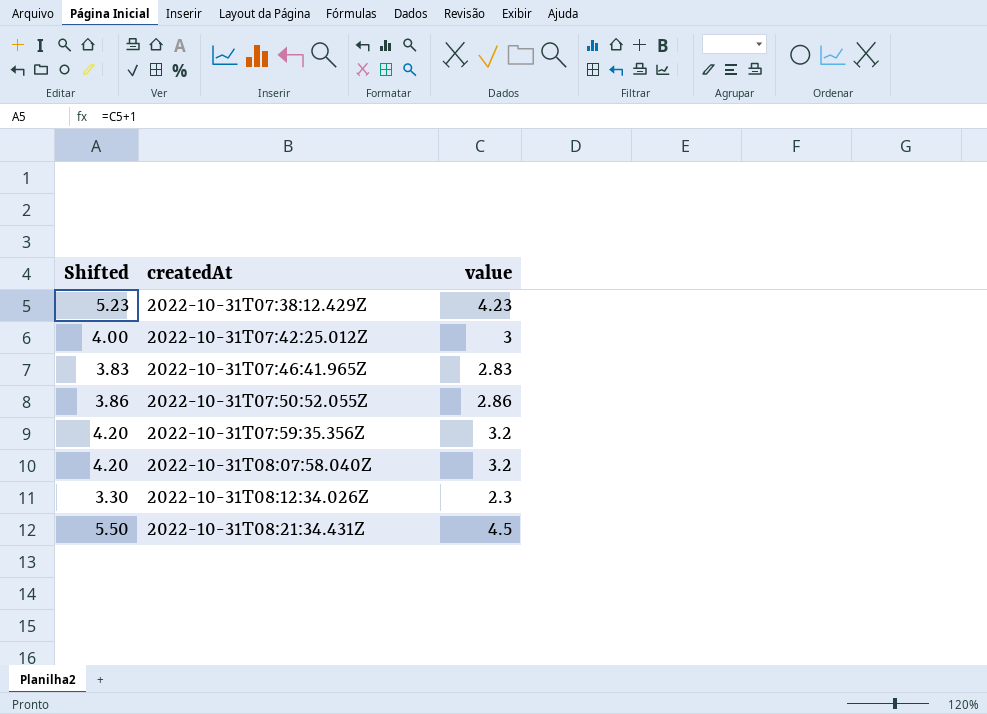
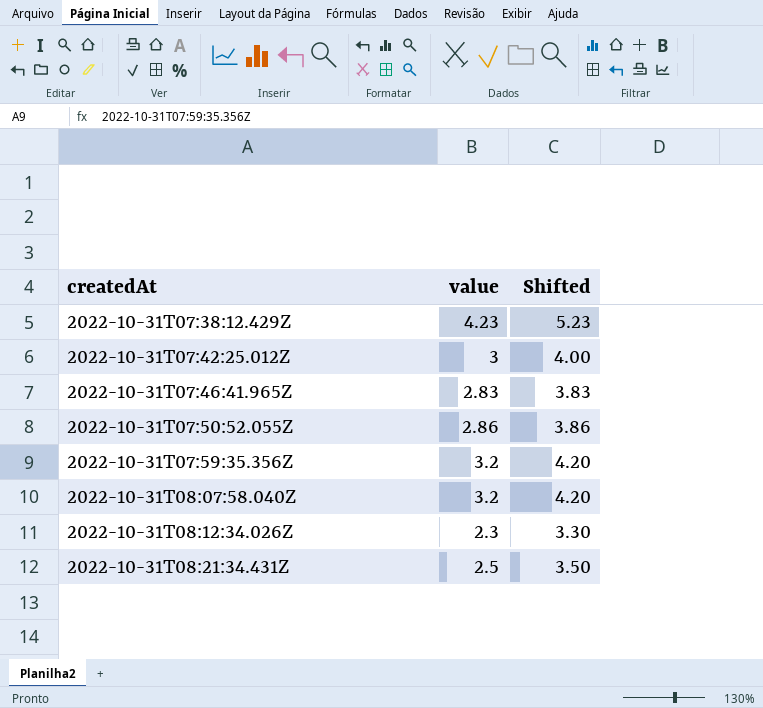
column Shifted | position: 1 -> 3
2022-10-31T08:21:34.431Z | value: 4.5 -> 2.5
2022-10-31T08:21:34.431Z | Shifted: 5.50 -> 3.50

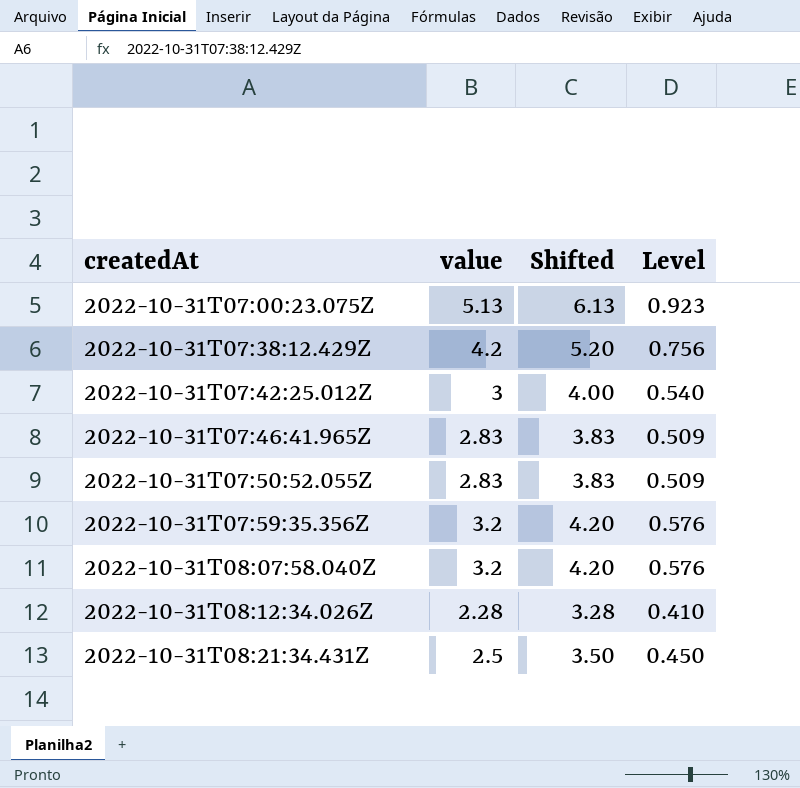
column Level | formula: none -> [value] * 0.18
row 2022-10-31T07:00:23.075Z: none -> 5.13 | 6.13 | 0.923
2022-10-31T07:38:12.429Z | value: 4.23 -> 4.2
2022-10-31T07:38:12.429Z | Shifted: 5.23 -> 5.20
2022-10-31T07:50:52.055Z | value: 2.86 -> 2.83
2022-10-31T07:50:52.055Z | Shifted: 3.86 -> 3.83
2022-10-31T08:12:34.026Z | value: 2.3 -> 2.28
2022-10-31T08:12:34.026Z | Shifted: 3.30 -> 3.28

